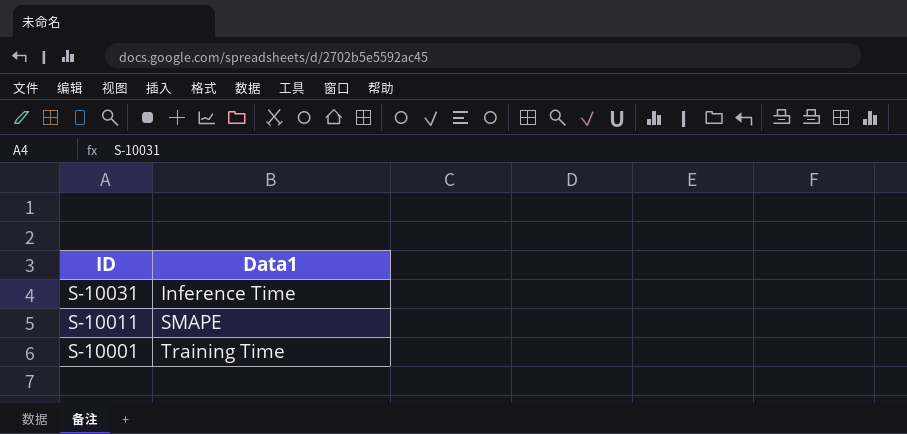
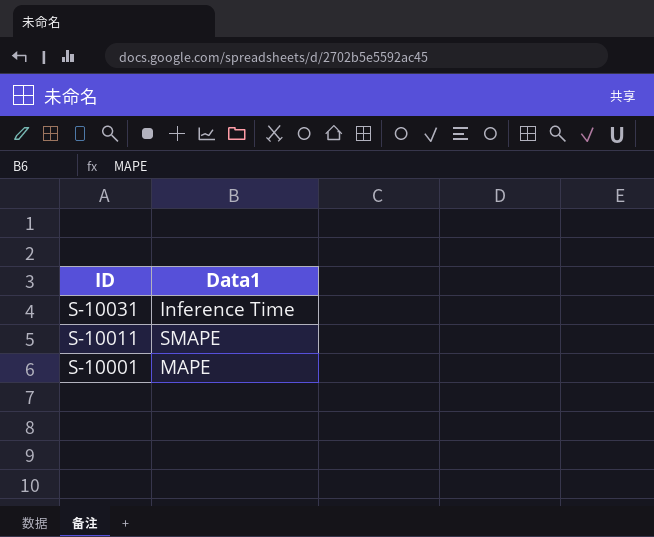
S-10001 | Data1: Training Time -> MAPE

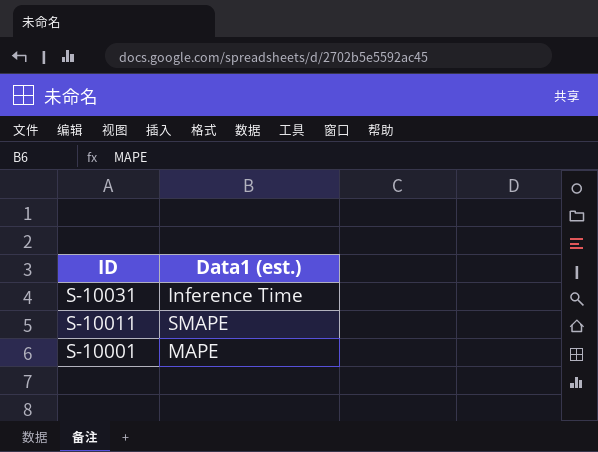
column name: Data1 -> Data1 (est.)

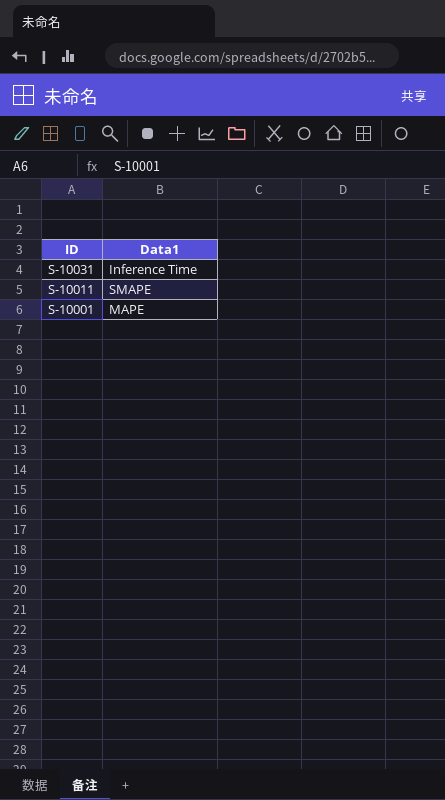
column name: Data1 (est.) -> Data1

